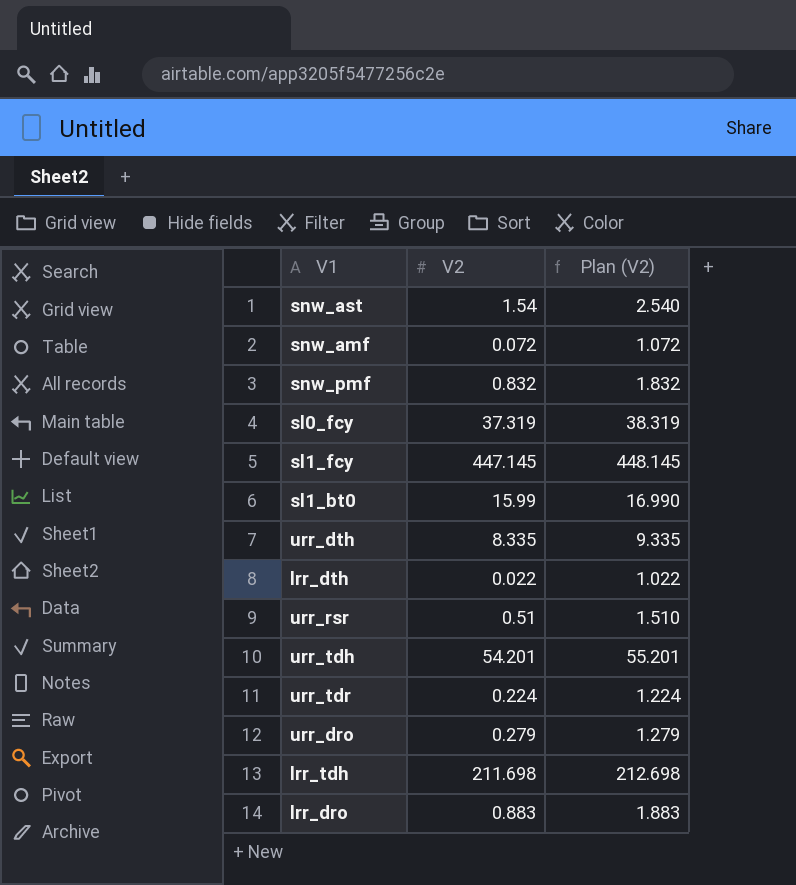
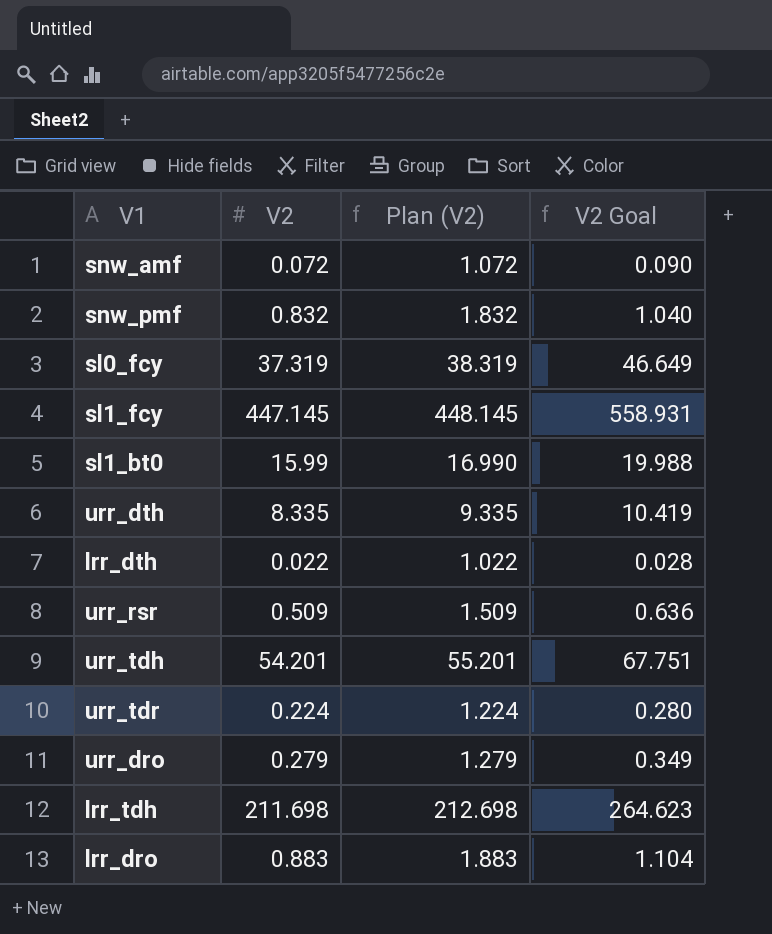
column V2 Goal | formula: none -> [V2] * 1.25
row snw_ast: 1.54 | 2.540 -> none
urr_rsr | V2: 0.51 -> 0.509
urr_rsr | Plan (V2): 1.510 -> 1.509

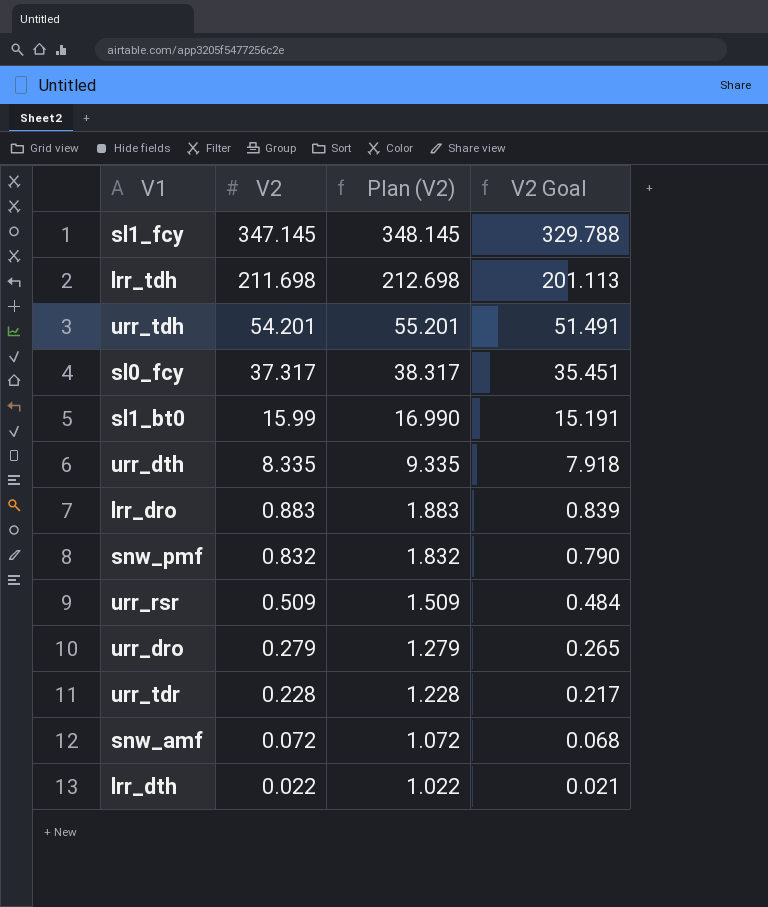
row order: none -> V2 descending
column V2 Goal | formula: [V2] * 1.25 -> [V2] * 0.95
sl1_fcy | V2: 447.145 -> 347.145
sl1_fcy | Plan (V2): 448.145 -> 348.145
sl0_fcy | V2: 37.319 -> 37.317
sl0_fcy | Plan (V2): 38.319 -> 38.317
urr_tdr | V2: 0.224 -> 0.228
urr_tdr | Plan (V2): 1.224 -> 1.228

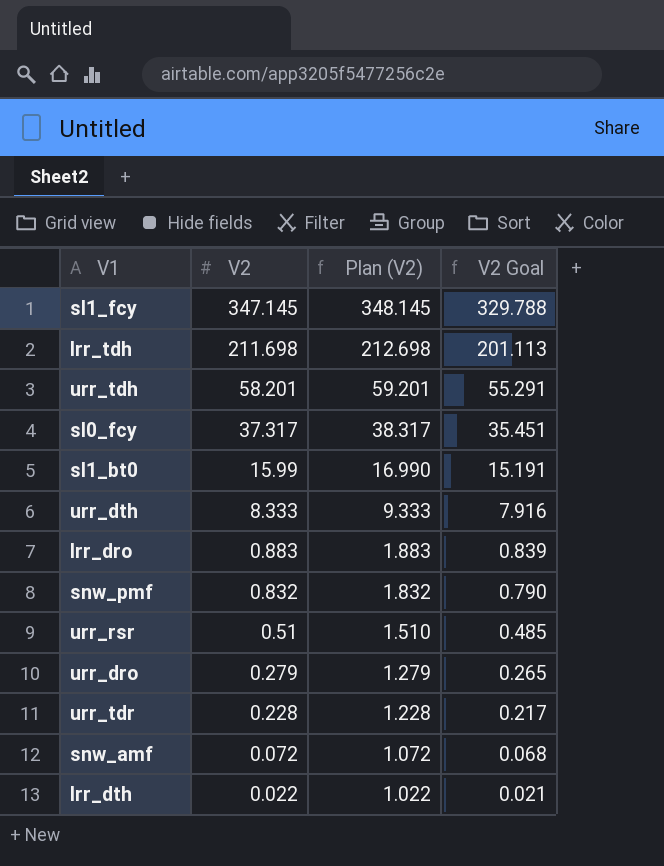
urr_tdh | V2: 54.201 -> 58.201
urr_tdh | Plan (V2): 55.201 -> 59.201
urr_tdh | V2 Goal: 51.491 -> 55.291
urr_dth | V2: 8.335 -> 8.333
urr_dth | Plan (V2): 9.335 -> 9.333
urr_dth | V2 Goal: 7.918 -> 7.916
urr_rsr | V2: 0.509 -> 0.51
urr_rsr | Plan (V2): 1.509 -> 1.510
urr_rsr | V2 Goal: 0.484 -> 0.485

